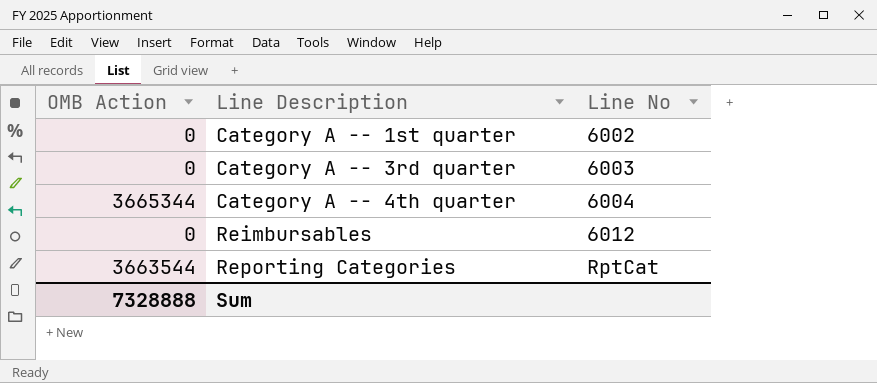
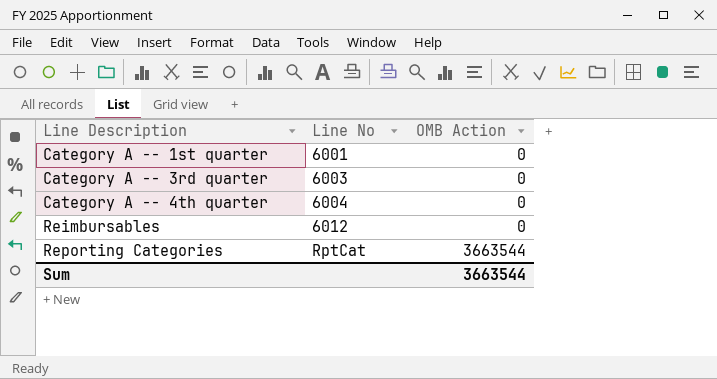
column OMB Action | position: 1 -> 3
Category A -- 1st quarter | Line No: 6002 -> 6001
Category A -- 4th quarter | OMB Action: 3665344 -> 0
Sum | OMB Action: 7328888 -> 3663544

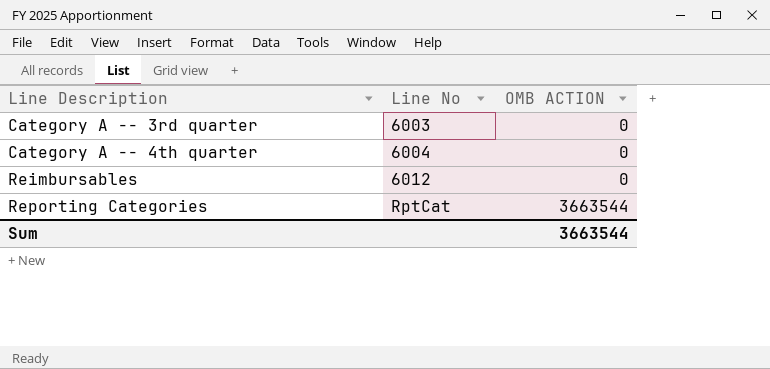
column name: OMB Action -> OMB ACTION
row Category A -- 1st quarter: 6001 | 0 -> none

